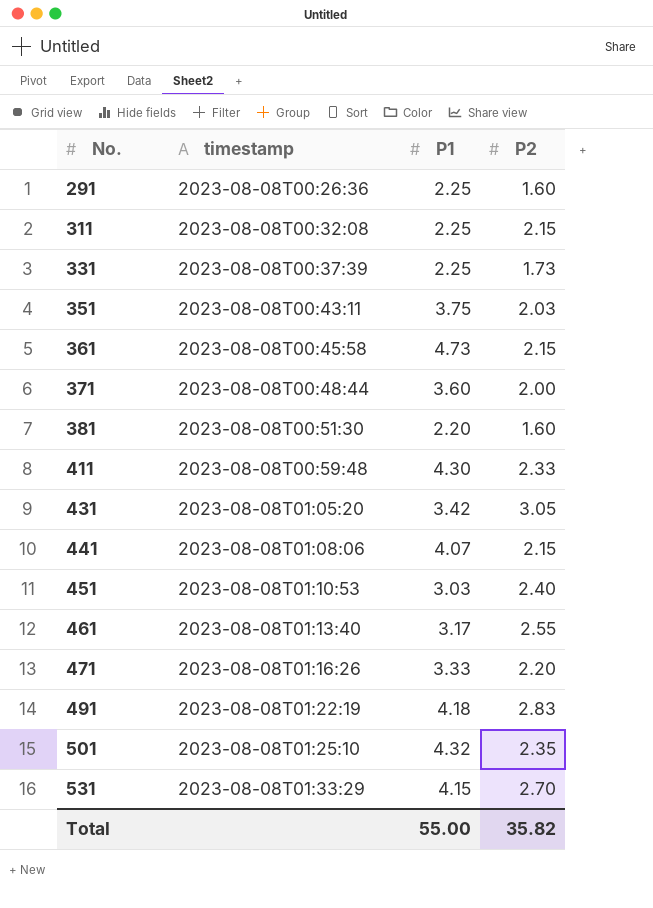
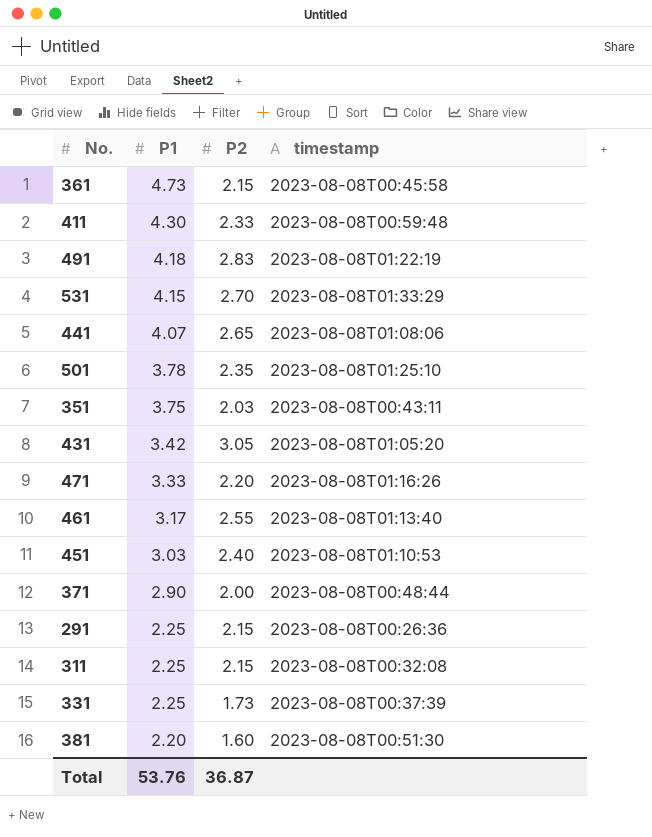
row order: No. ascending -> P1 descending
column timestamp | position: 2 -> 4
441 | P2: 2.15 -> 2.65
501 | P1: 4.32 -> 3.78
371 | P1: 3.60 -> 2.90
291 | P2: 1.60 -> 2.15
Total | P1: 55.00 -> 53.76
Total | P2: 35.82 -> 36.87

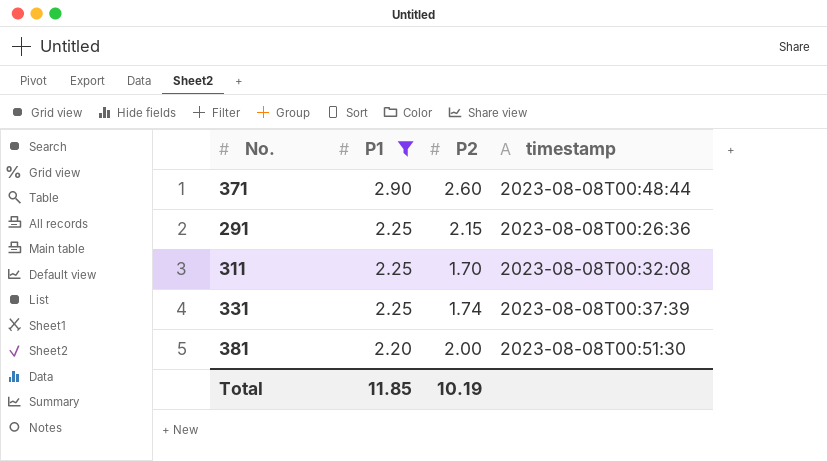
filter: none -> P1 <= 2.90
371 | P2: 2.00 -> 2.60
311 | P2: 2.15 -> 1.70
331 | P2: 1.73 -> 1.74
381 | P2: 1.60 -> 2.00
Total | P1: 53.76 -> 11.85
Total | P2: 36.87 -> 10.19

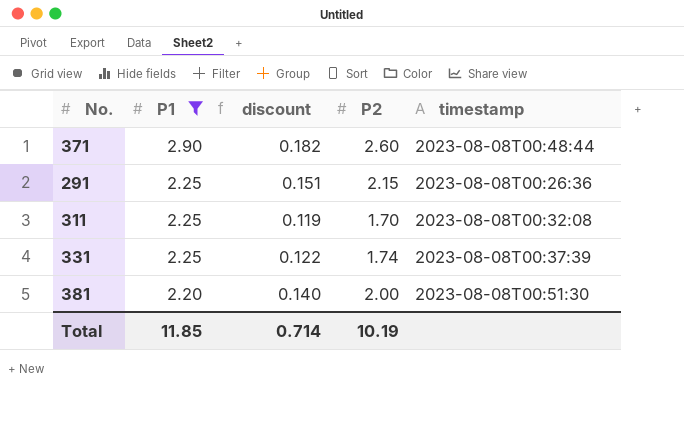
column discount | formula: none -> [P2] * 0.07

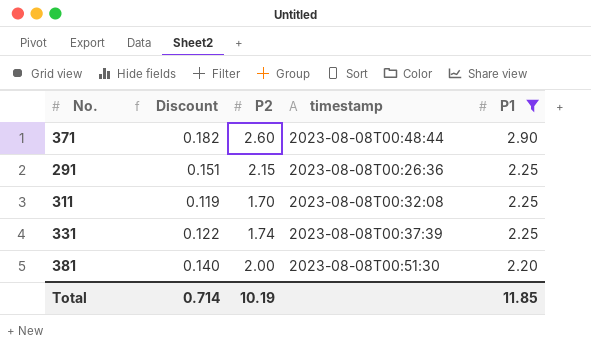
column name: discount -> Discount
column P1 | position: 2 -> 5

